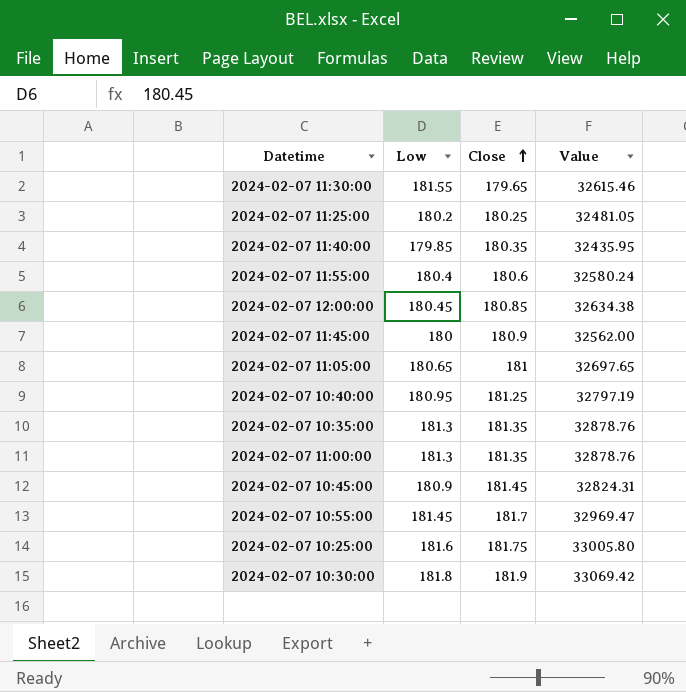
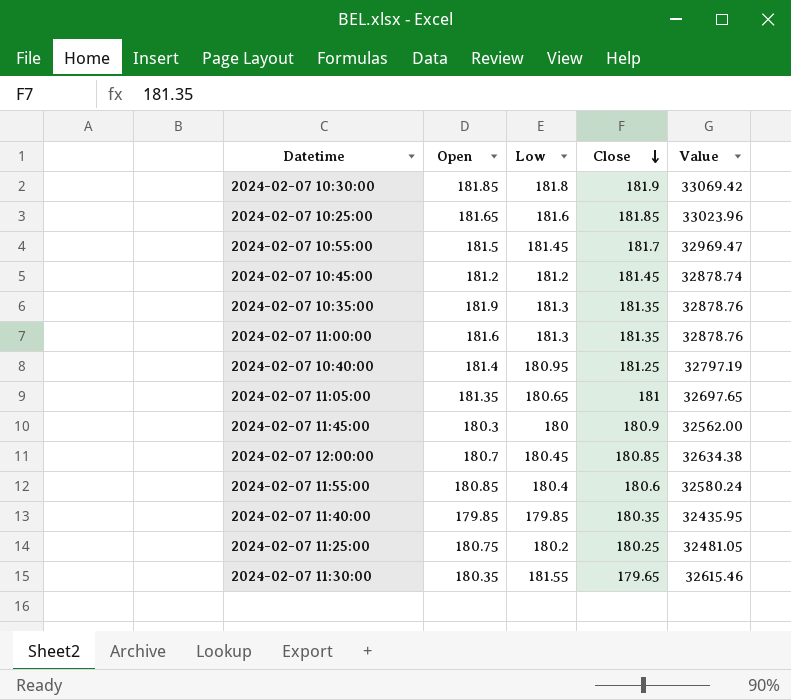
row order: Close ascending -> Close descending
column Open | position: none -> 2
2024-02-07 10:25:00 | Close: 181.75 -> 181.85
2024-02-07 10:25:00 | Value: 33005.80 -> 33023.96
2024-02-07 10:45:00 | Low: 180.9 -> 181.2
2024-02-07 10:45:00 | Value: 32824.31 -> 32878.74

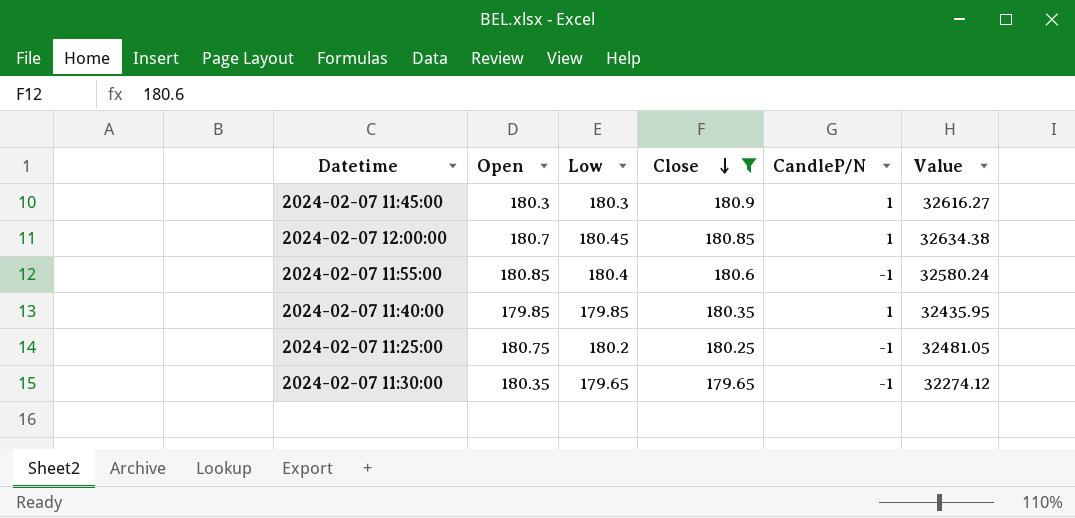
filter: none -> Close <= 180.9
column CandleP/N | position: none -> 5
2024-02-07 11:45:00 | Low: 180 -> 180.3
2024-02-07 11:45:00 | Value: 32562.00 -> 32616.27
2024-02-07 11:30:00 | Low: 181.55 -> 179.65
2024-02-07 11:30:00 | Value: 32615.46 -> 32274.12

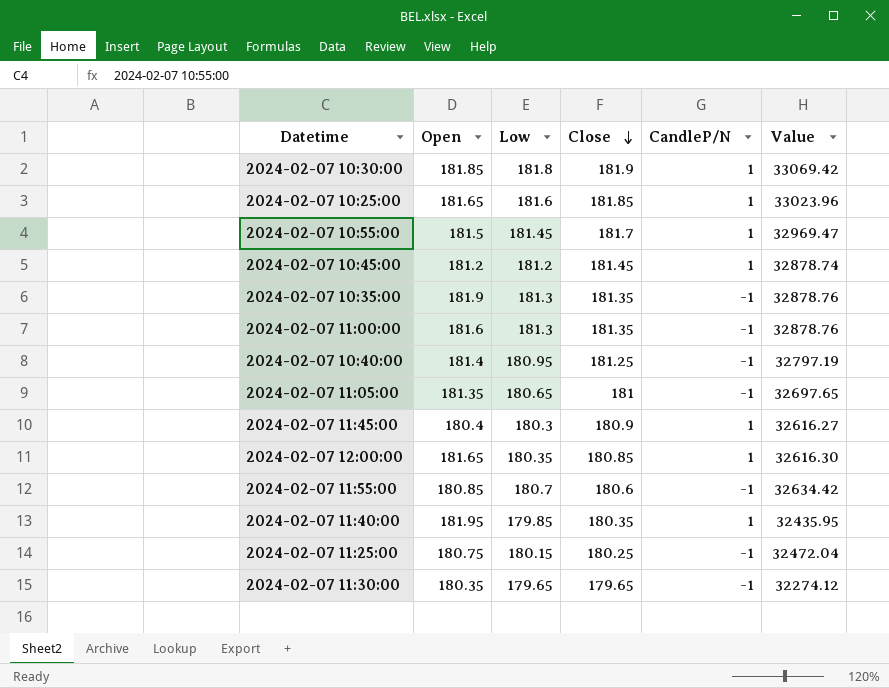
filter: Close <= 180.9 -> none
2024-02-07 11:45:00 | Open: 180.3 -> 180.4
2024-02-07 12:00:00 | Open: 180.7 -> 181.65
2024-02-07 12:00:00 | Low: 180.45 -> 180.35
2024-02-07 12:00:00 | Value: 32634.38 -> 32616.30
2024-02-07 11:55:00 | Low: 180.4 -> 180.7
2024-02-07 11:55:00 | Value: 32580.24 -> 32634.42
2024-02-07 11:40:00 | Open: 179.85 -> 181.95
2024-02-07 11:25:00 | Low: 180.2 -> 180.15
2024-02-07 11:25:00 | Value: 32481.05 -> 32472.04

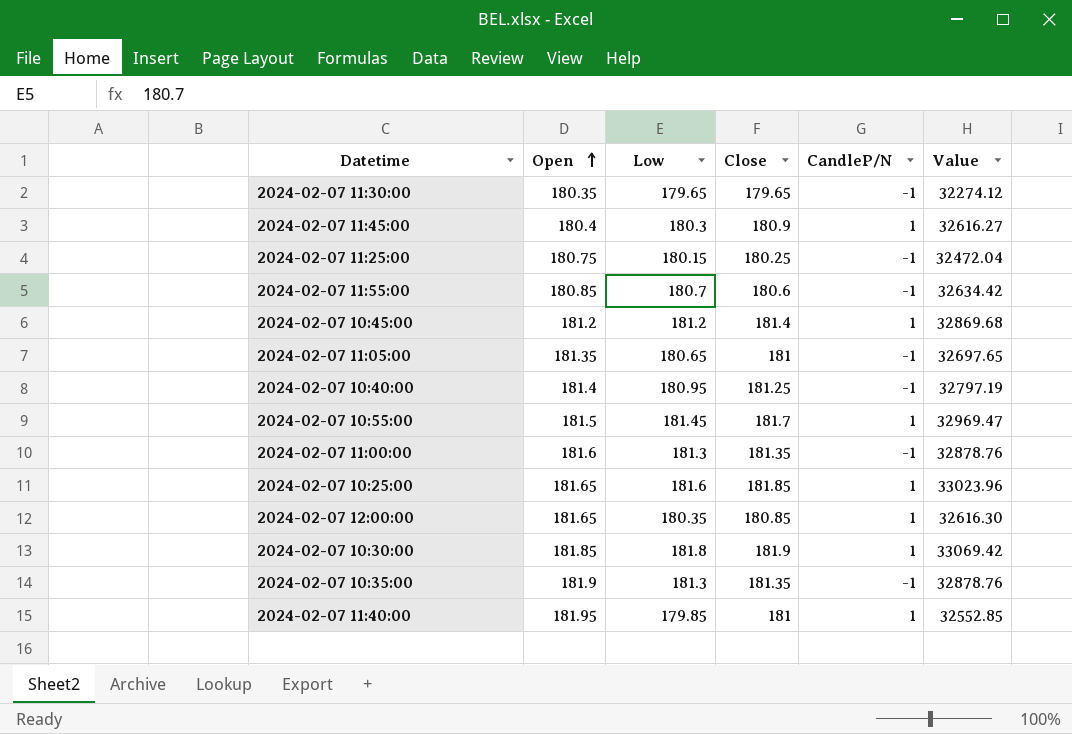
row order: Close descending -> Open ascending
2024-02-07 10:45:00 | Close: 181.45 -> 181.4
2024-02-07 10:45:00 | Value: 32878.74 -> 32869.68
2024-02-07 11:40:00 | Close: 180.35 -> 181
2024-02-07 11:40:00 | Value: 32435.95 -> 32552.85

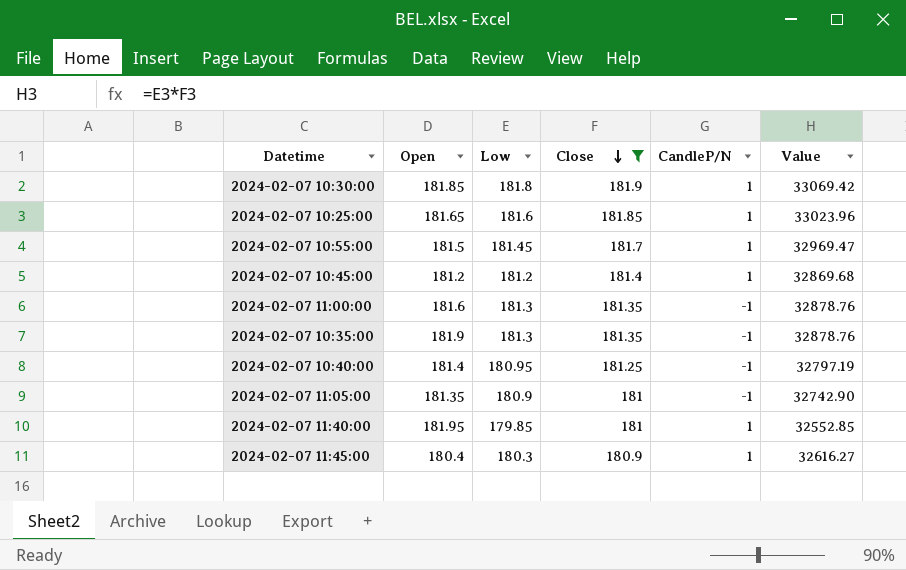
filter: none -> Close >= 180.9
row order: Open ascending -> Close descending
2024-02-07 11:05:00 | Low: 180.65 -> 180.9
2024-02-07 11:05:00 | Value: 32697.65 -> 32742.90

